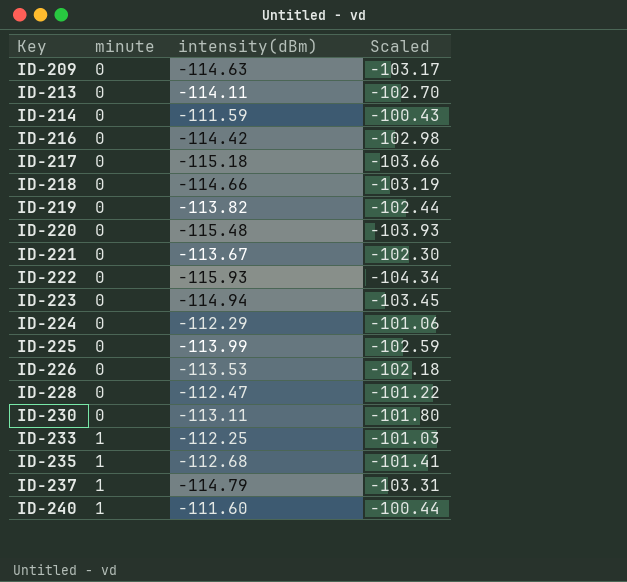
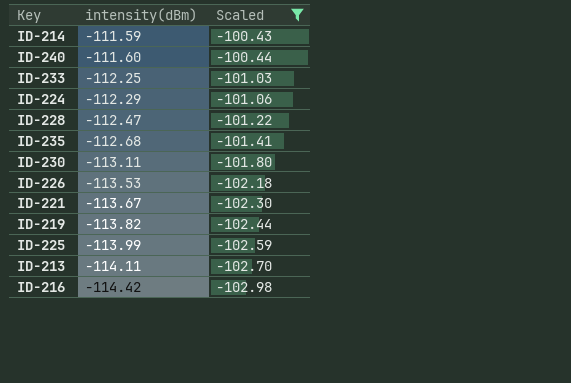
filter: none -> Scaled >= -102.98
row order: Key ascending -> intensity(dBm) descending
column minute | position: 2 -> none

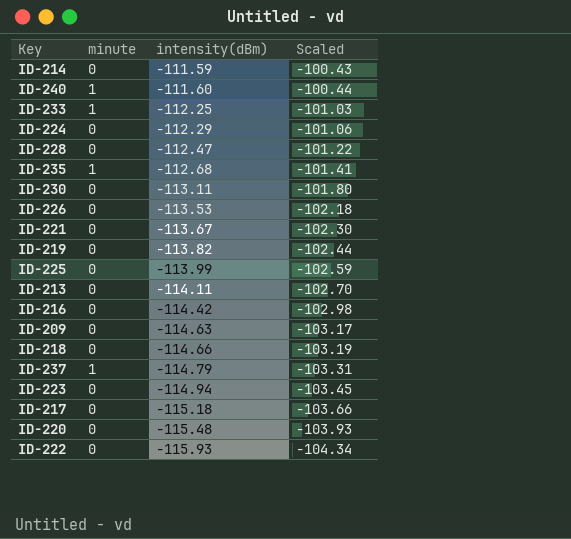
filter: Scaled >= -102.98 -> none
column minute | position: none -> 2

